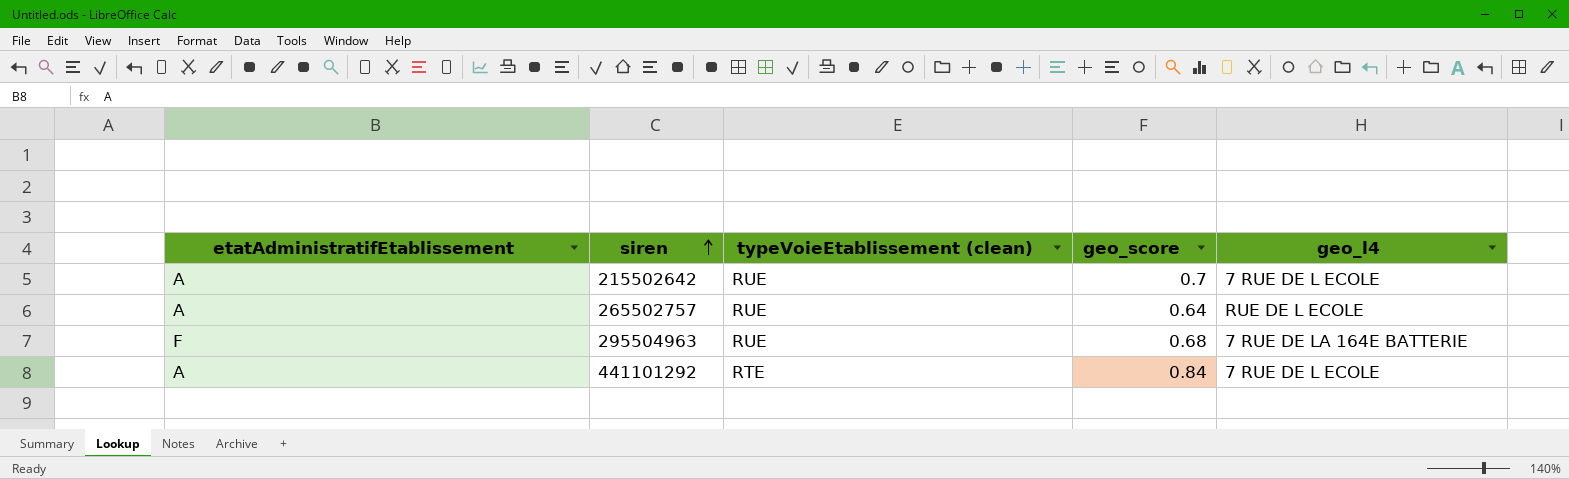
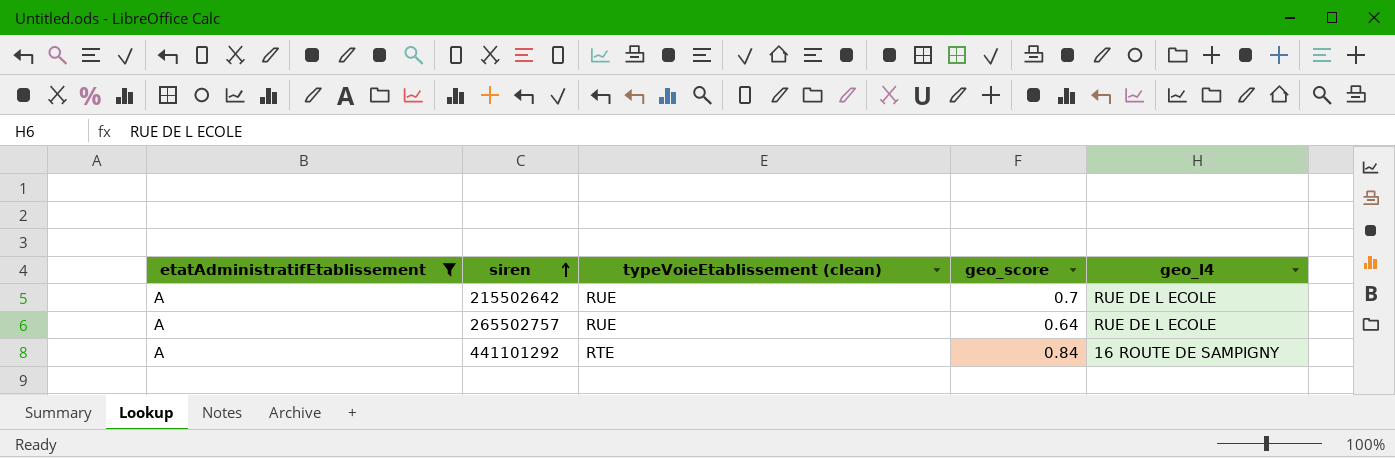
filter: none -> etatAdministratifEtablissement = A
215502642 | geo_l4: 7 RUE DE L ECOLE -> RUE DE L ECOLE
441101292 | geo_l4: 7 RUE DE L ECOLE -> 16 ROUTE DE SAMPIGNY

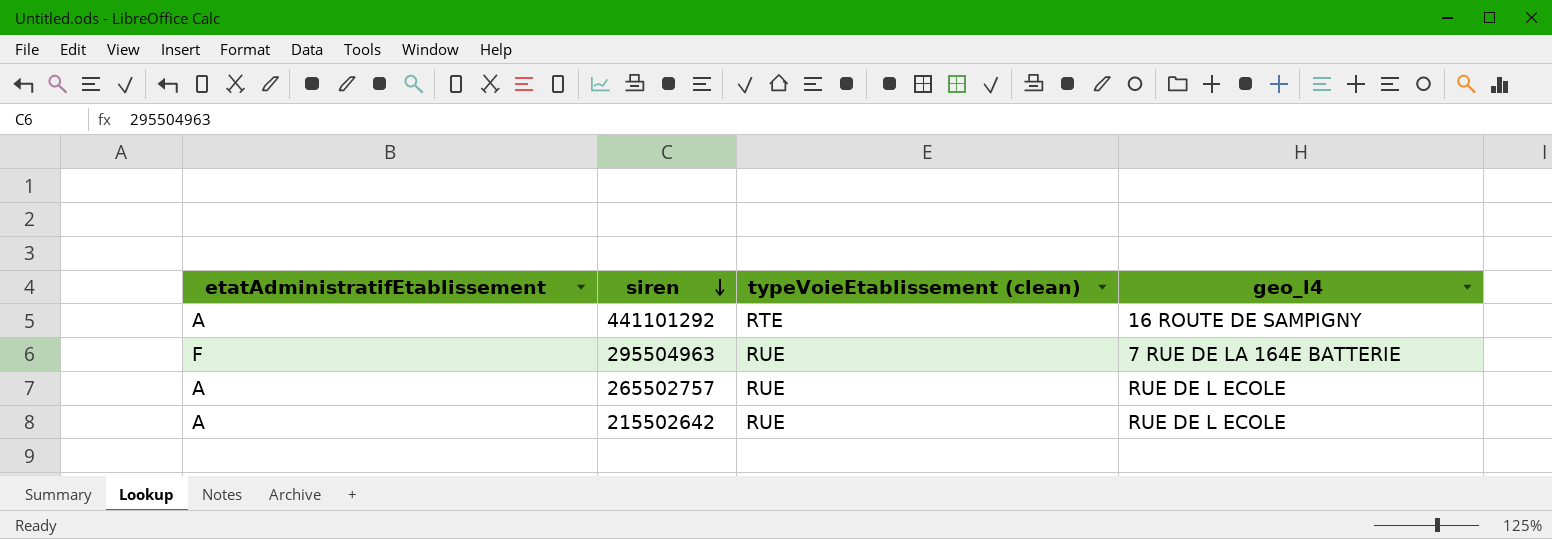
filter: etatAdministratifEtablissement = A -> none
row order: siren ascending -> siren descending
column geo_score | position: 4 -> none

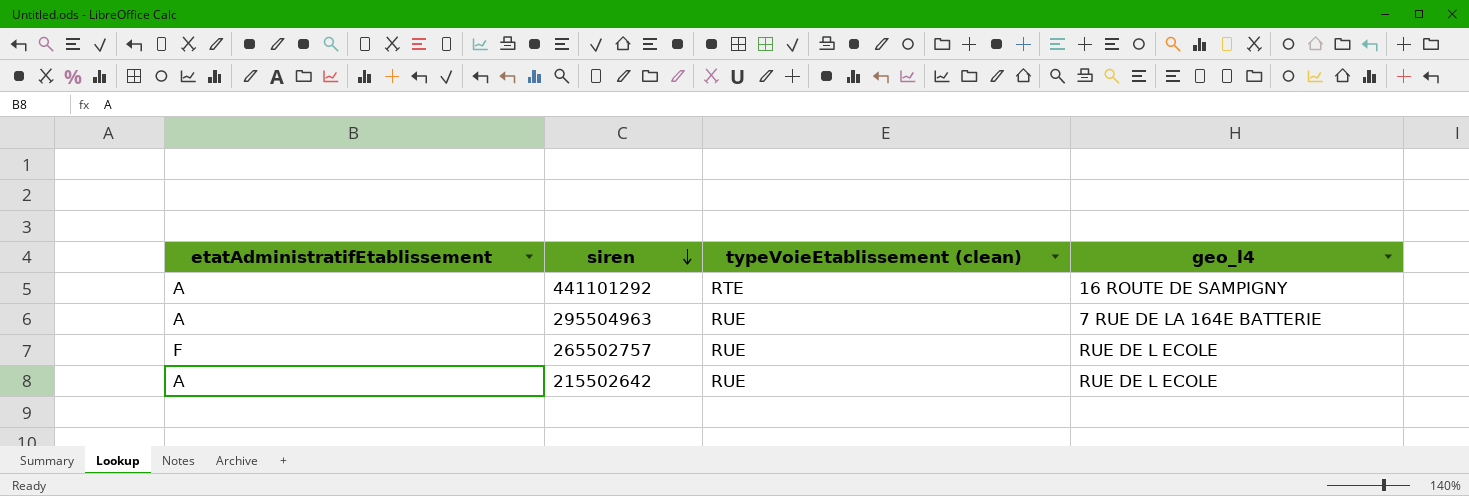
295504963 | etatAdministratifEtablissement: F -> A
265502757 | etatAdministratifEtablissement: A -> F

